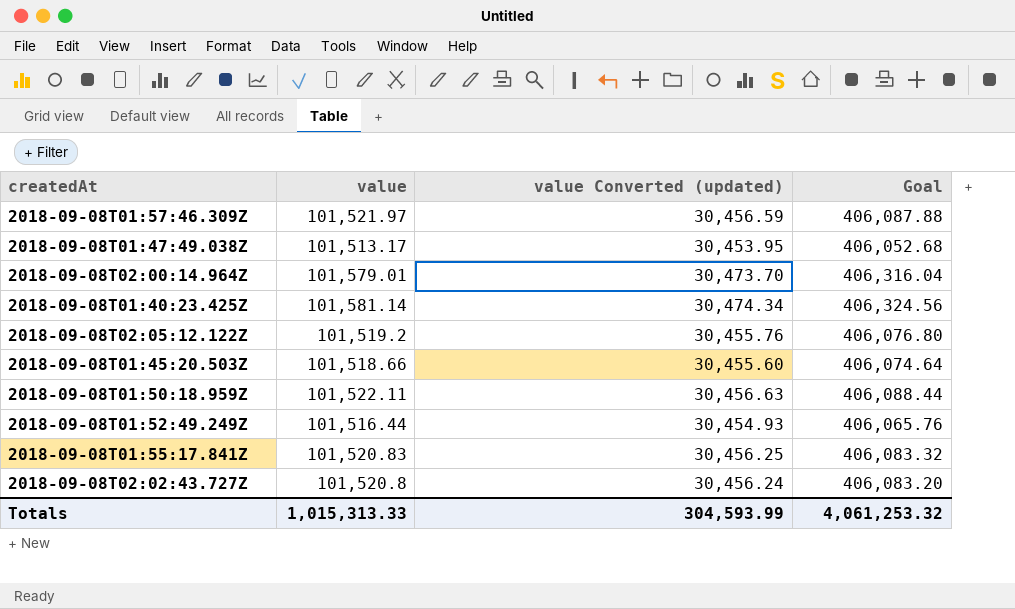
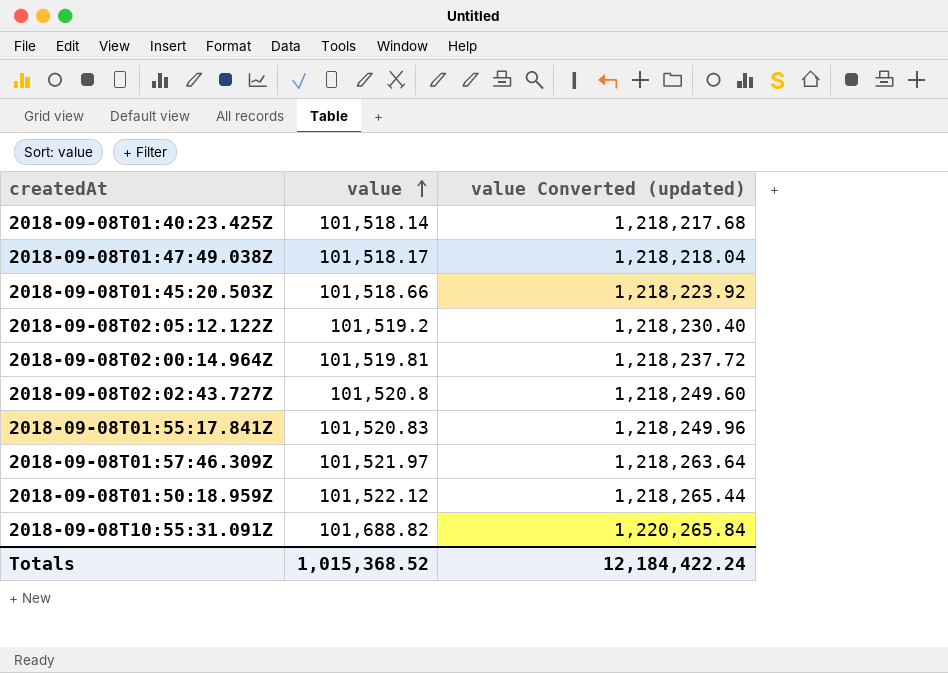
row order: none -> value ascending
column Goal | formula: [value] * 4 -> none
column value Converted (updated) | formula: [value] * 0.3 -> [value] * 12
row 2018-09-08T01:52:49.249Z: 101,516.44 | 30,454.93 | 406,065.76 -> none
2018-09-08T01:40:23.425Z | value: 101,581.14 -> 101,518.14
2018-09-08T01:47:49.038Z | value: 101,513.17 -> 101,518.17
2018-09-08T02:00:14.964Z | value: 101,579.01 -> 101,519.81
2018-09-08T01:50:18.959Z | value: 101,522.11 -> 101,522.12
row 2018-09-08T10:55:31.091Z: none -> 101,688.82 | 1,220,265.84
Totals | value: 1,015,313.33 -> 1,015,368.52
Totals | value Converted (updated): 304,593.99 -> 12,184,422.24

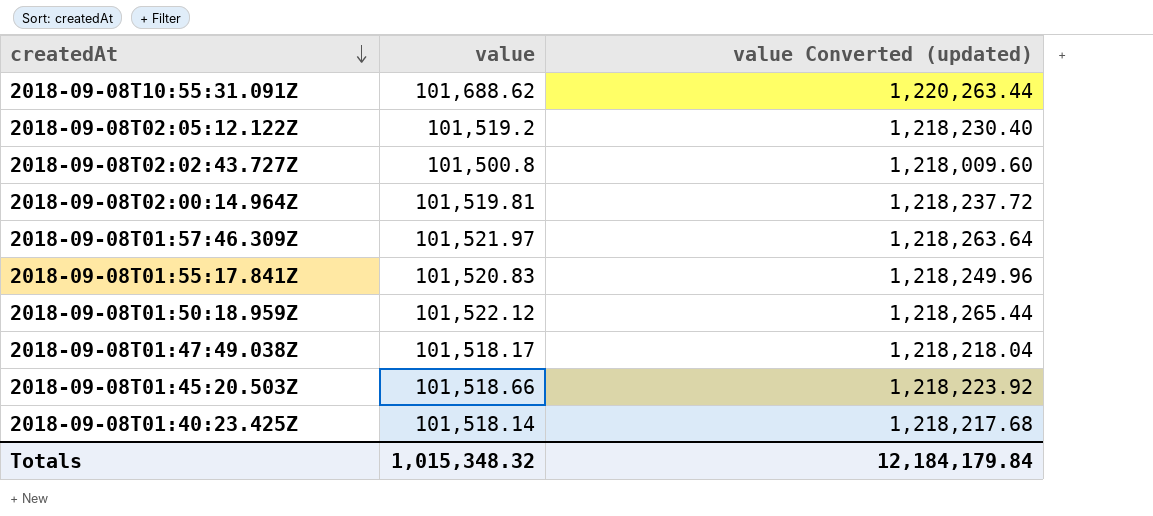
row order: value ascending -> createdAt descending
2018-09-08T10:55:31.091Z | value: 101,688.82 -> 101,688.62
2018-09-08T10:55:31.091Z | value Converted (updated): 1,220,265.84 -> 1,220,263.44
2018-09-08T02:02:43.727Z | value: 101,520.8 -> 101,500.8
2018-09-08T02:02:43.727Z | value Converted (updated): 1,218,249.60 -> 1,218,009.60
Totals | value: 1,015,368.52 -> 1,015,348.32
Totals | value Converted (updated): 12,184,422.24 -> 12,184,179.84

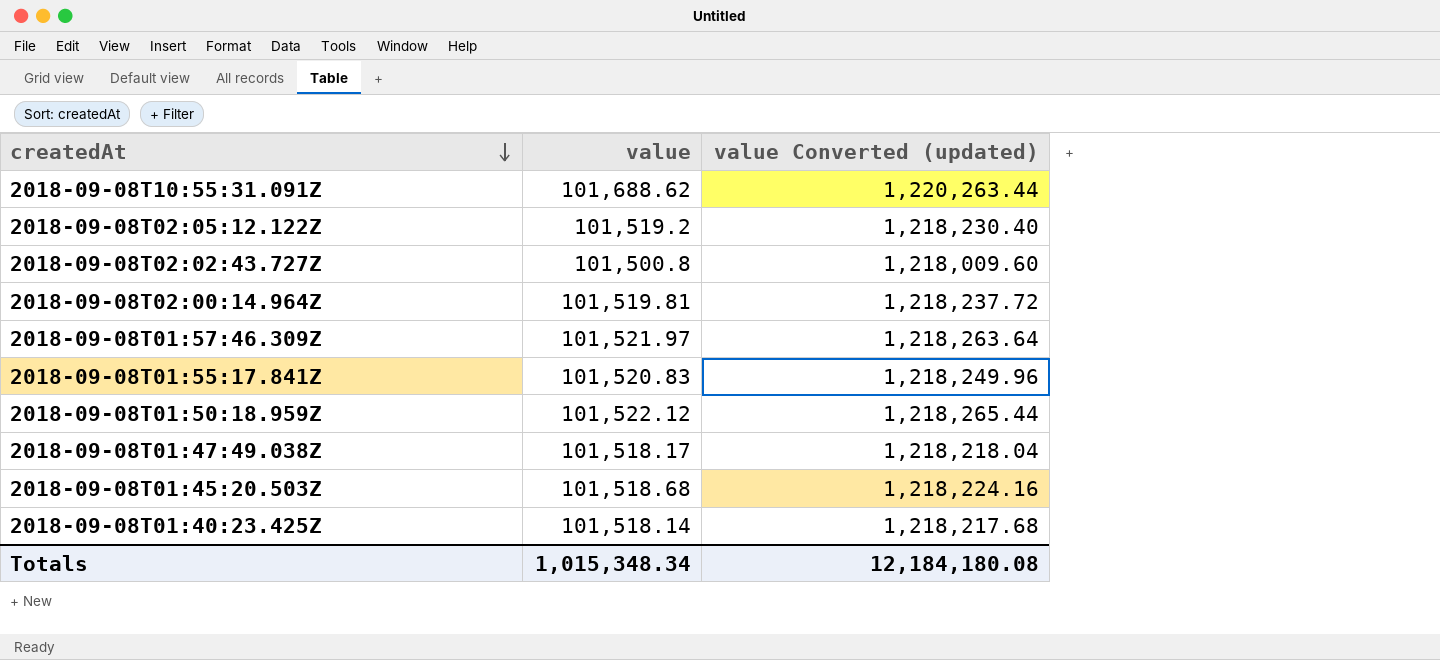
2018-09-08T01:45:20.503Z | value: 101,518.66 -> 101,518.68
2018-09-08T01:45:20.503Z | value Converted (updated): 1,218,223.92 -> 1,218,224.16
Totals | value: 1,015,348.32 -> 1,015,348.34
Totals | value Converted (updated): 12,184,179.84 -> 12,184,180.08

